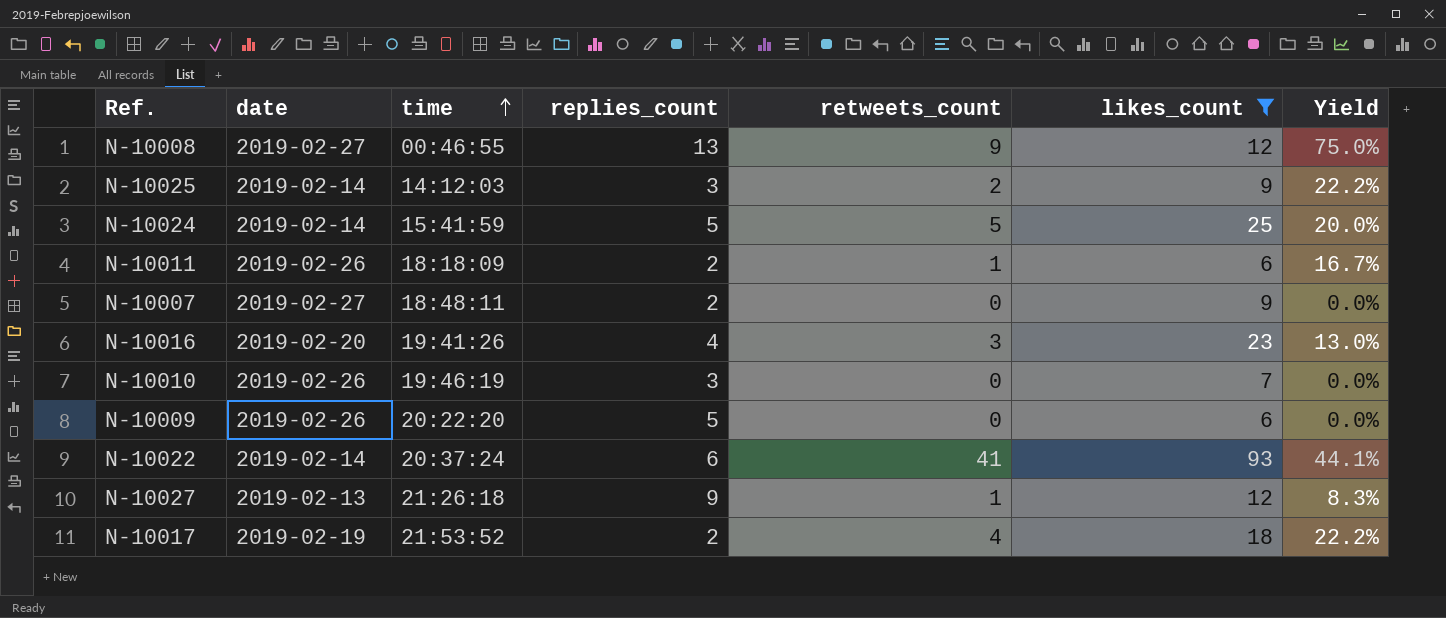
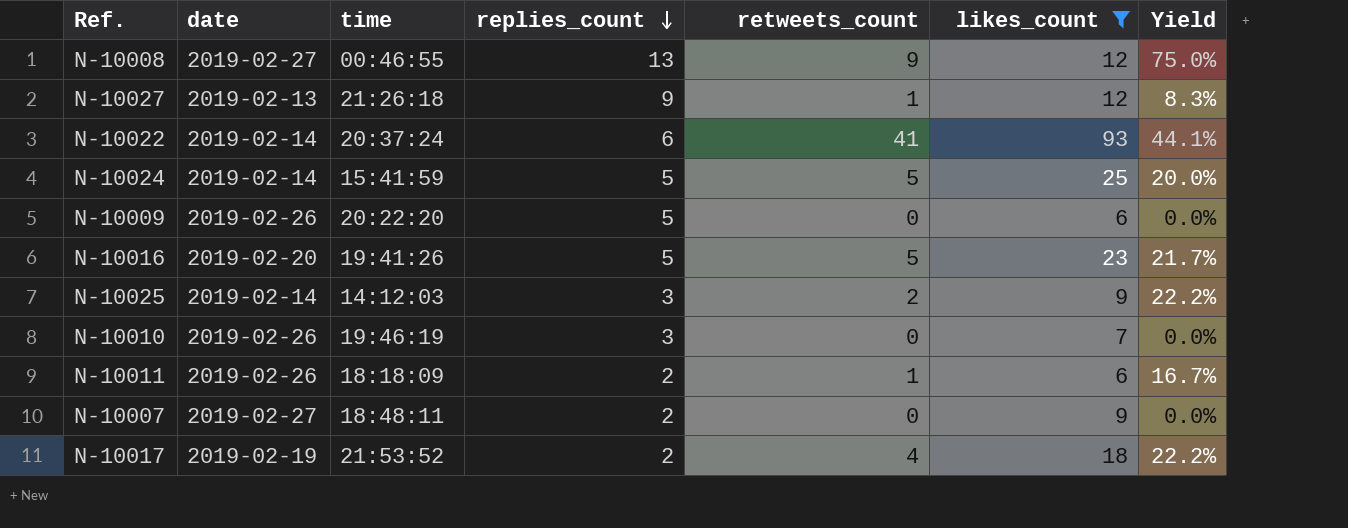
row order: time ascending -> replies_count descending
N-10016 | replies_count: 4 -> 5
N-10016 | retweets_count: 3 -> 5
N-10016 | Yield: 13.0% -> 21.7%

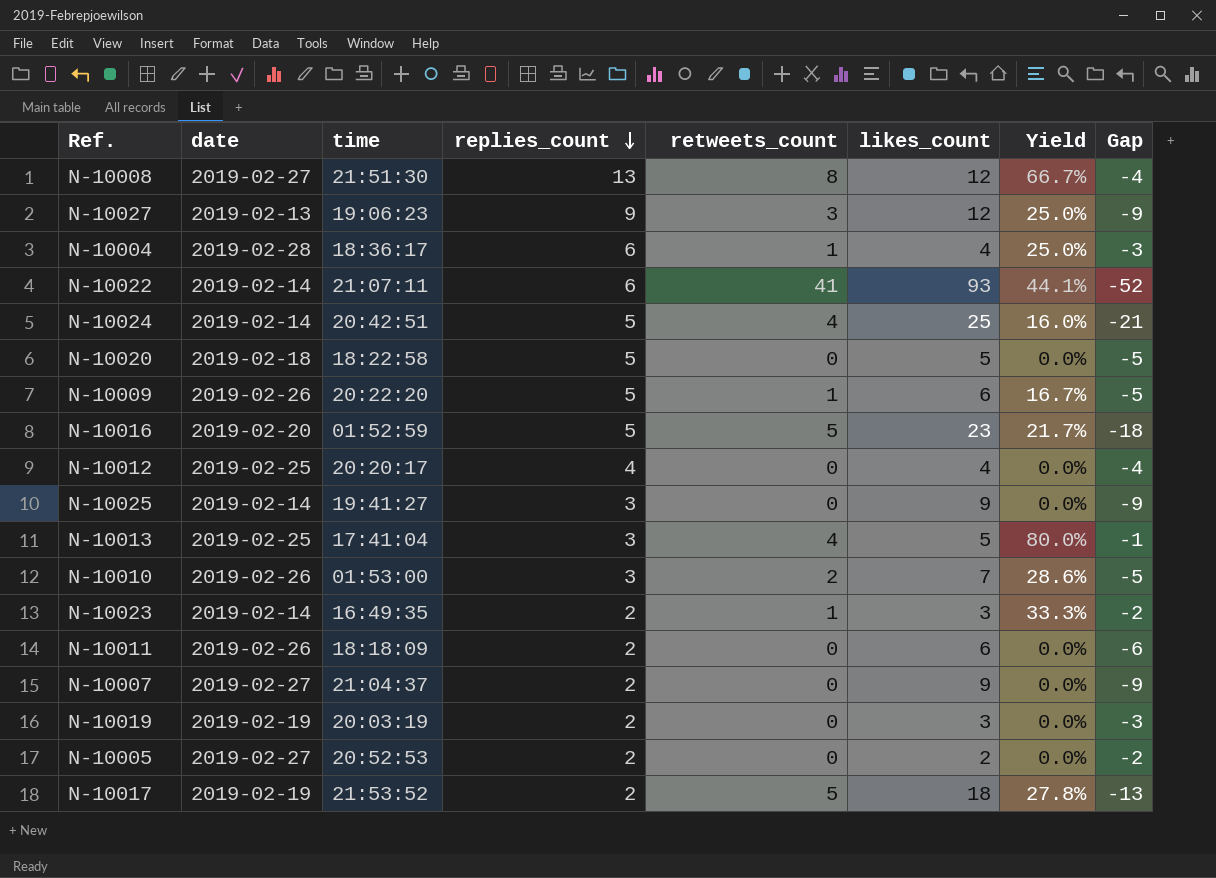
filter: likes_count >= 6 -> none
column Gap | formula: none -> [retweets_count] - [likes_count]
N-10008 | time: 00:46:55 -> 21:51:30
N-10008 | retweets_count: 9 -> 8
N-10008 | Yield: 75.0% -> 66.7%
N-10027 | time: 21:26:18 -> 19:06:23
N-10027 | retweets_count: 1 -> 3
N-10027 | Yield: 8.3% -> 25.0%
N-10022 | time: 20:37:24 -> 21:07:11
N-10024 | time: 15:41:59 -> 20:42:51
N-10024 | retweets_count: 5 -> 4
N-10024 | Yield: 20.0% -> 16.0%
N-10009 | retweets_count: 0 -> 1
N-10009 | Yield: 0.0% -> 16.7%
N-10016 | time: 19:41:26 -> 01:52:59
N-10025 | time: 14:12:03 -> 19:41:27
N-10025 | retweets_count: 2 -> 0
N-10025 | Yield: 22.2% -> 0.0%
N-10010 | time: 19:46:19 -> 01:53:00
N-10010 | retweets_count: 0 -> 2
N-10010 | Yield: 0.0% -> 28.6%
N-10011 | retweets_count: 1 -> 0
N-10011 | Yield: 16.7% -> 0.0%
N-10007 | time: 18:48:11 -> 21:04:37
N-10017 | retweets_count: 4 -> 5
N-10017 | Yield: 22.2% -> 27.8%

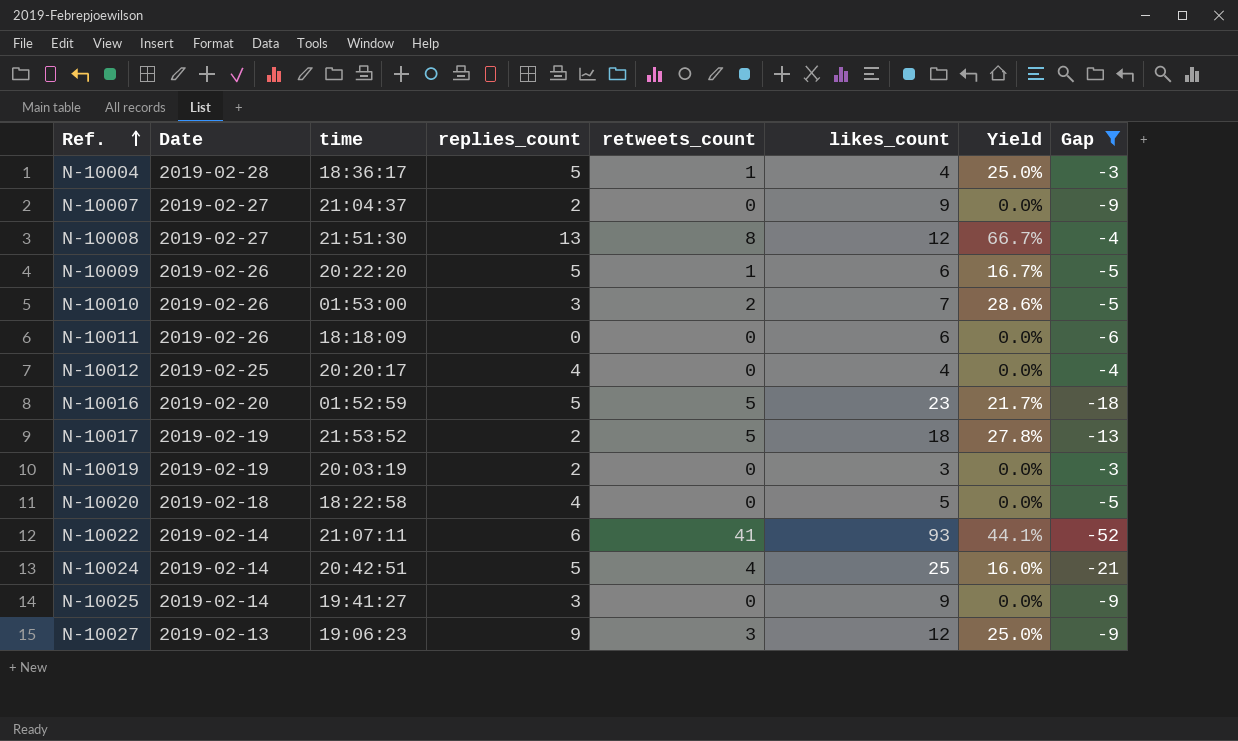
filter: none -> Gap <= -3
row order: replies_count descending -> Ref. ascending
column name: date -> Date
N-10004 | replies_count: 6 -> 5
N-10011 | replies_count: 2 -> 0
N-10020 | replies_count: 5 -> 4

